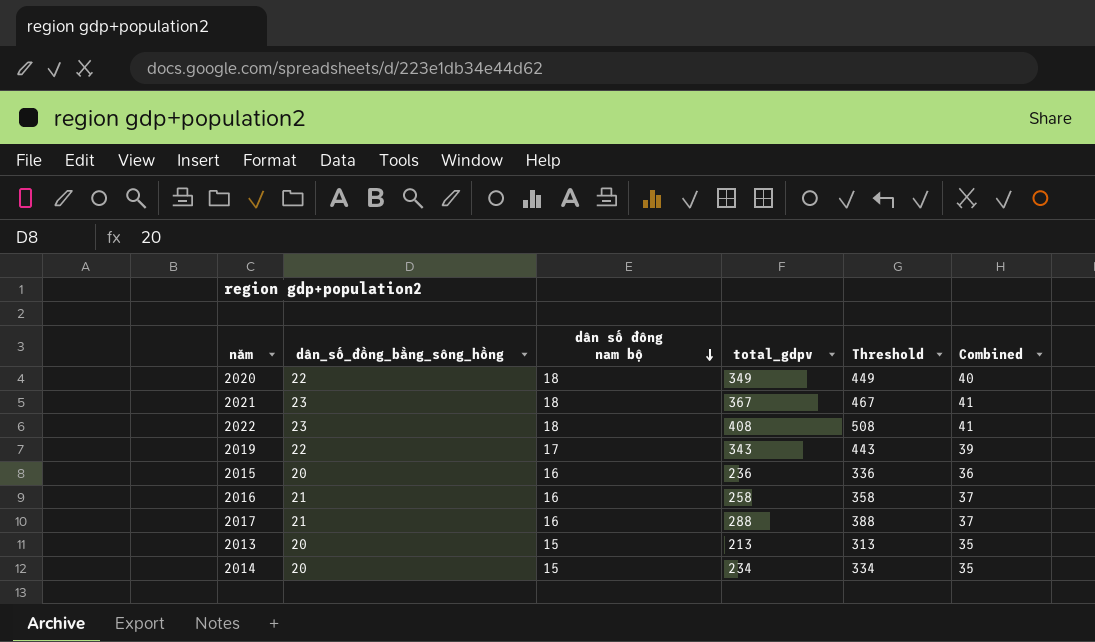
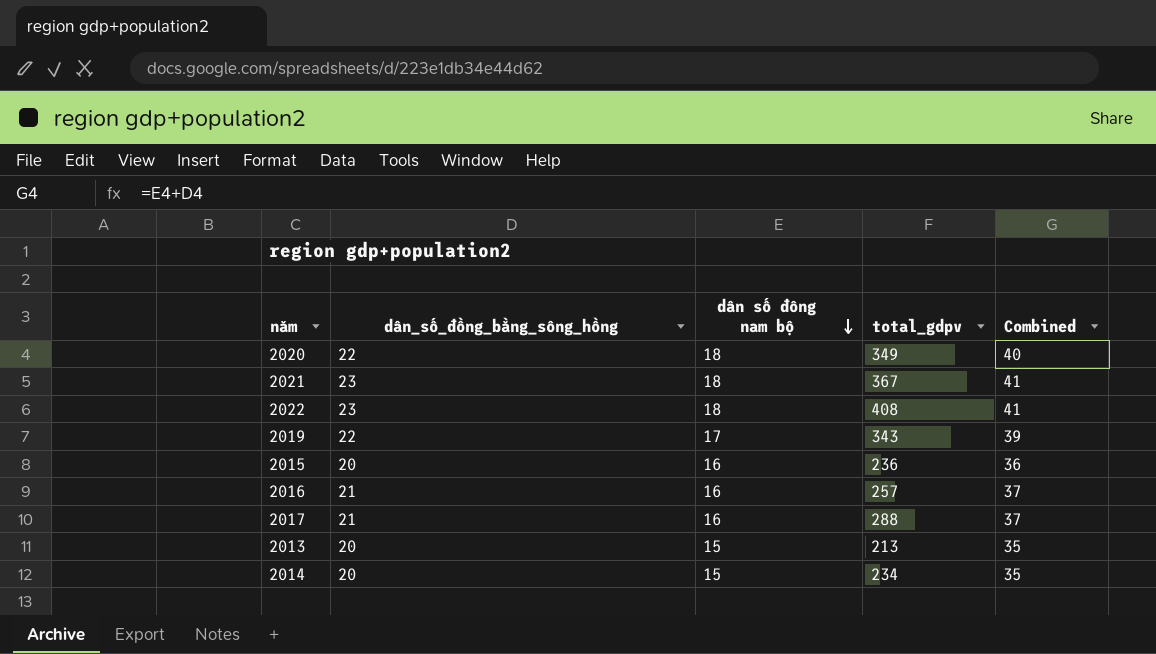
column Threshold | formula: [total_gdpv] + 100 -> none
2016 | total_gdpv: 258 -> 257

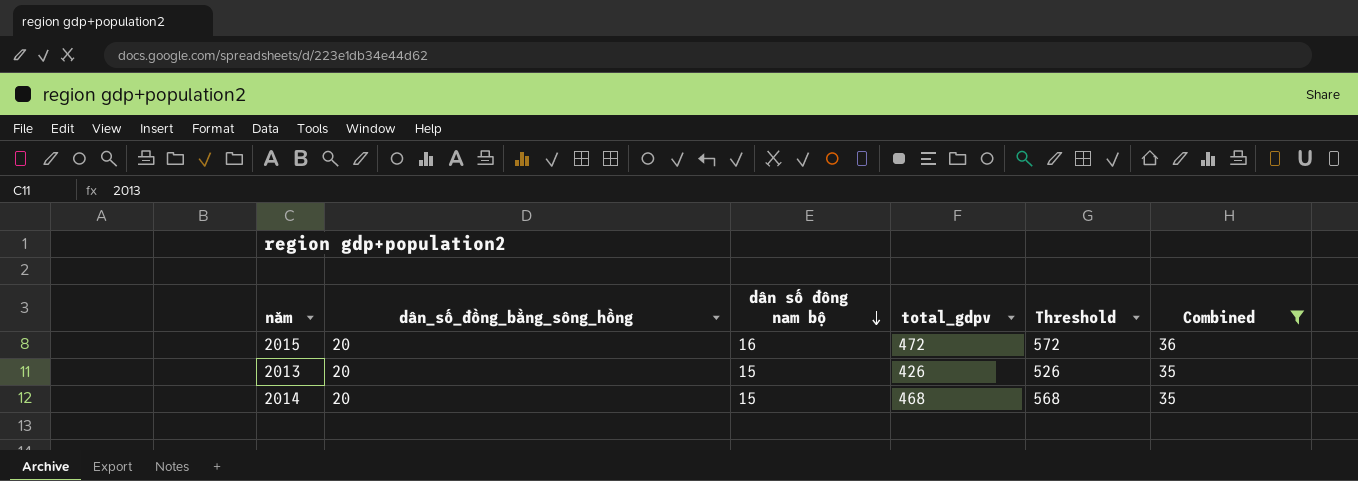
filter: none -> Combined <= 36
column Threshold | formula: none -> [total_gdpv] + 100
2015 | total_gdpv: 236 -> 472
2013 | total_gdpv: 213 -> 426
2014 | total_gdpv: 234 -> 468

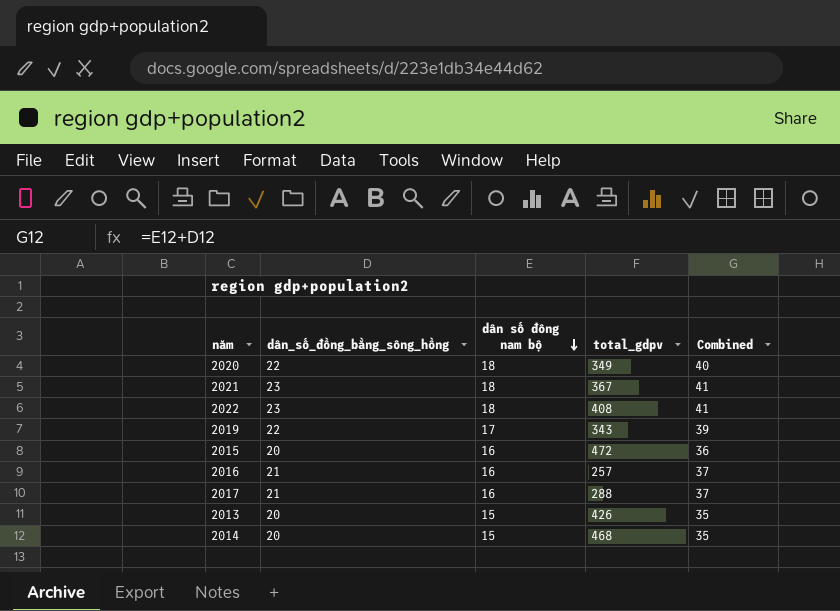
filter: Combined <= 36 -> none
column Threshold | formula: [total_gdpv] + 100 -> none

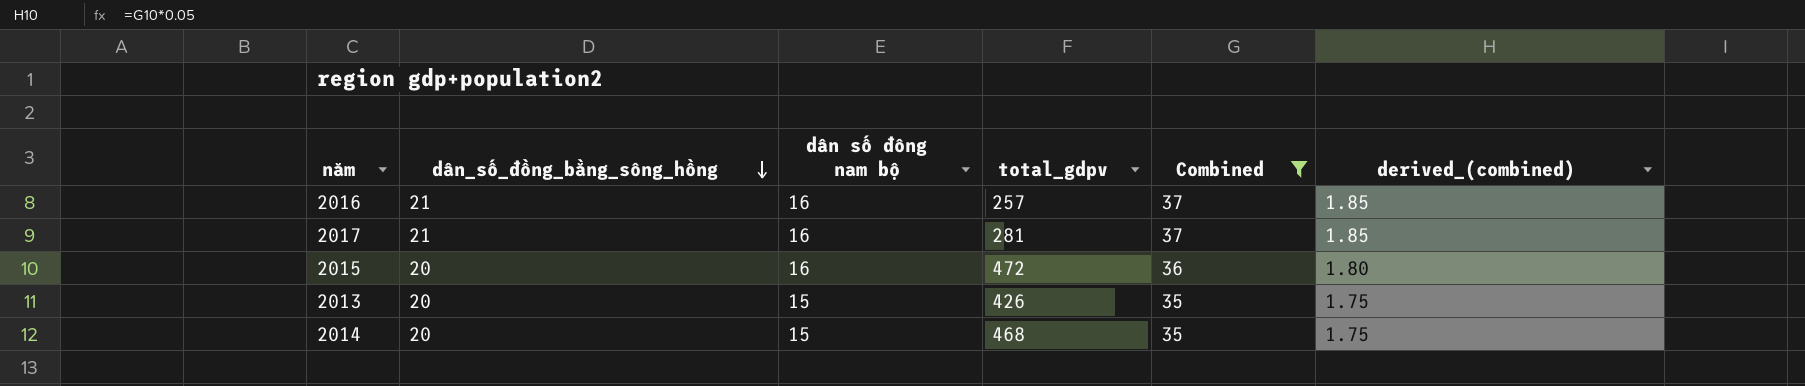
filter: none -> Combined <= 37
row order: dân số đông nam bộ descending -> dân_số_đồng_bằng_sông_hồng descending
column derived_(combined) | formula: none -> [Combined] * 0.05
2017 | total_gdpv: 288 -> 281

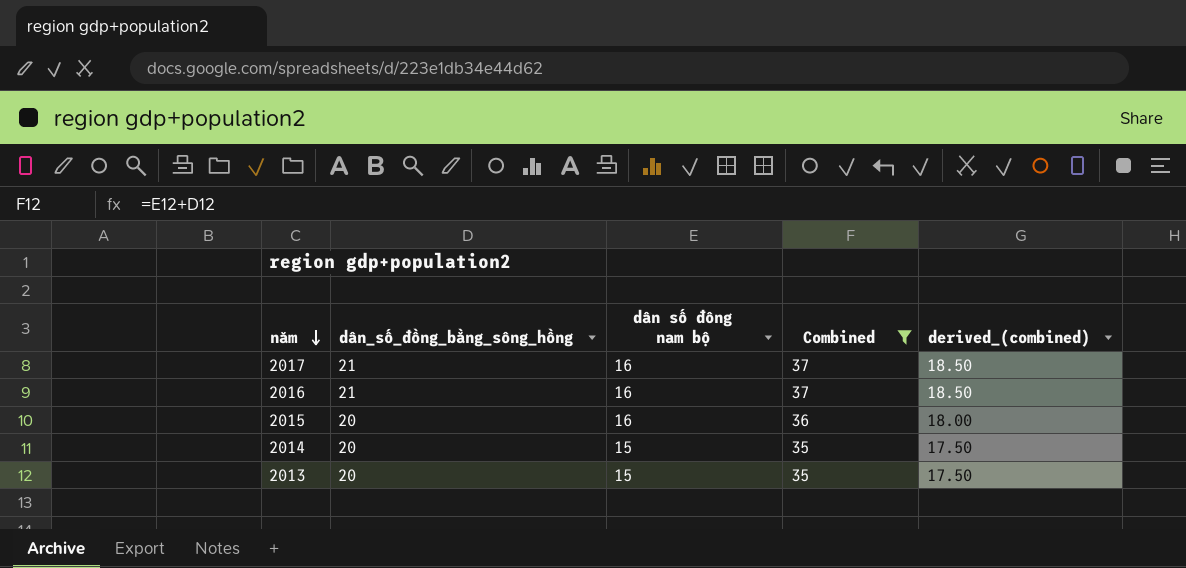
row order: dân_số_đồng_bằng_sông_hồng descending -> năm descending
column total_gdpv | position: 4 -> none
column derived_(combined) | formula: [Combined] * 0.05 -> [Combined] * 0.5

